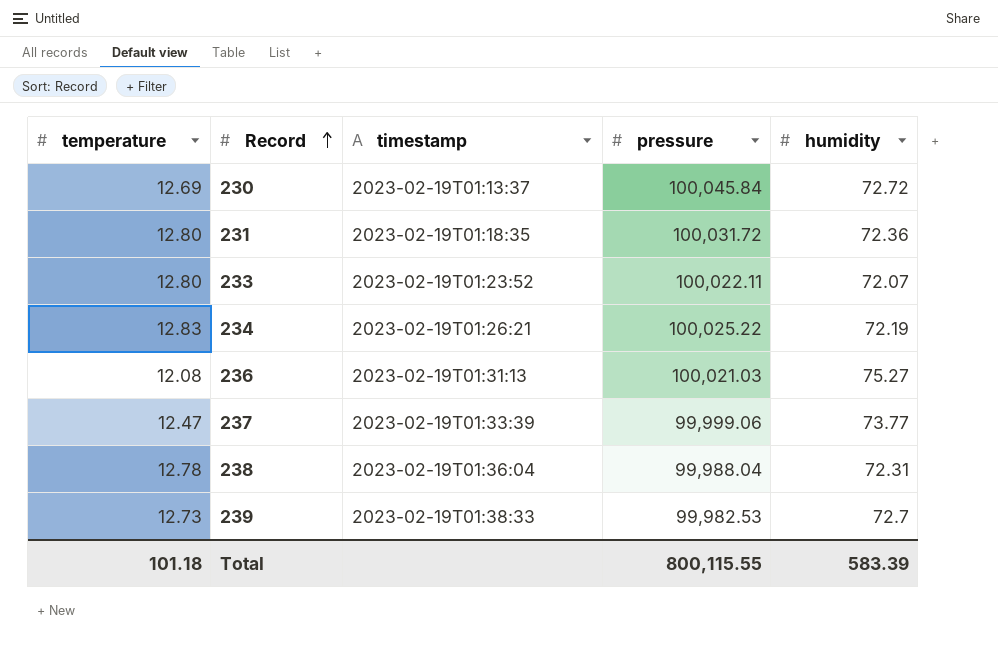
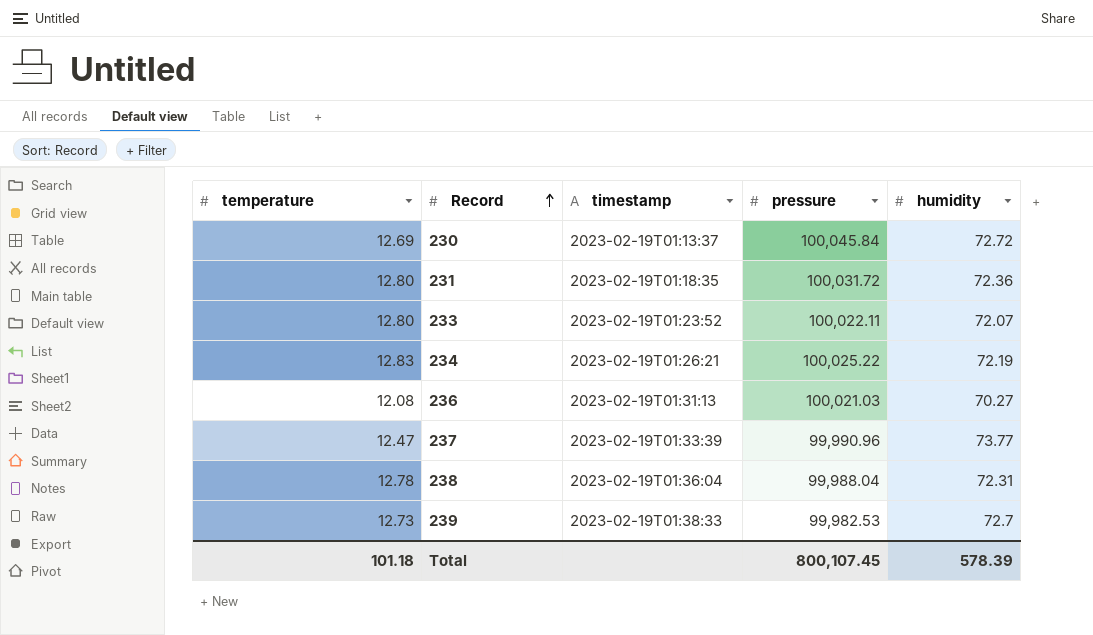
236 | humidity: 75.27 -> 70.27
237 | pressure: 99,999.06 -> 99,990.96
Total | pressure: 800,115.55 -> 800,107.45
Total | humidity: 583.39 -> 578.39

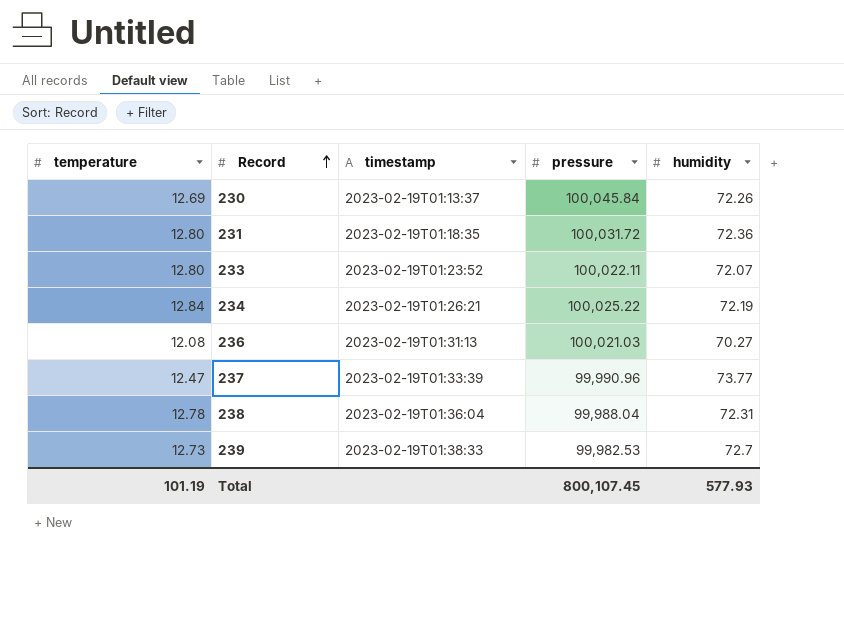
230 | humidity: 72.72 -> 72.26
234 | temperature: 12.83 -> 12.84
Total | temperature: 101.18 -> 101.19
Total | humidity: 578.39 -> 577.93

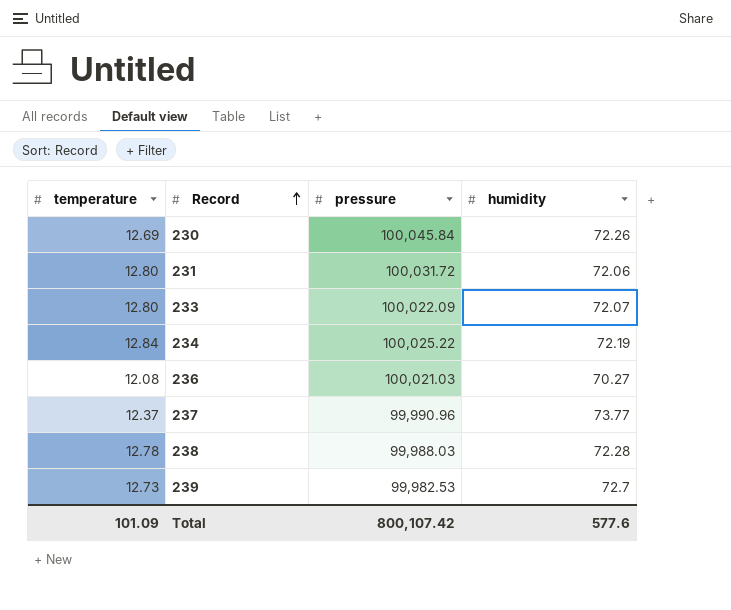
column timestamp | position: 3 -> none
231 | humidity: 72.36 -> 72.06
233 | pressure: 100,022.11 -> 100,022.09
237 | temperature: 12.47 -> 12.37
238 | pressure: 99,988.04 -> 99,988.03
238 | humidity: 72.31 -> 72.28
Total | temperature: 101.19 -> 101.09
Total | pressure: 800,107.45 -> 800,107.42
Total | humidity: 577.93 -> 577.6

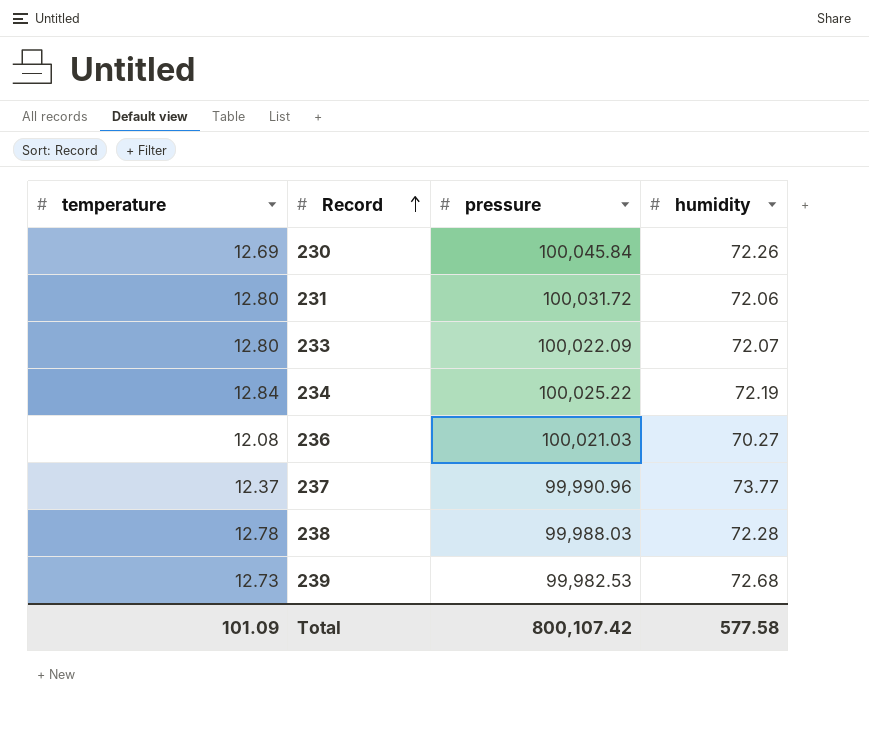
239 | humidity: 72.7 -> 72.68
Total | humidity: 577.6 -> 577.58

